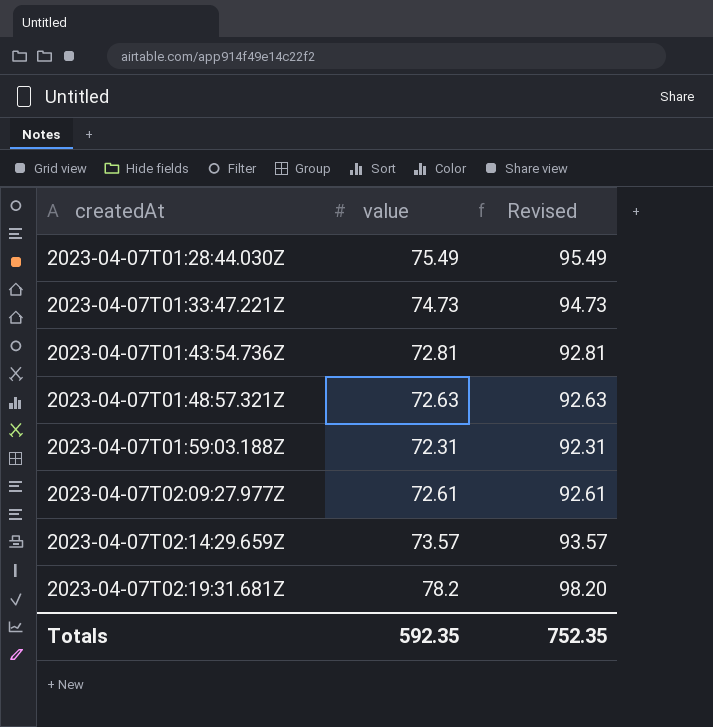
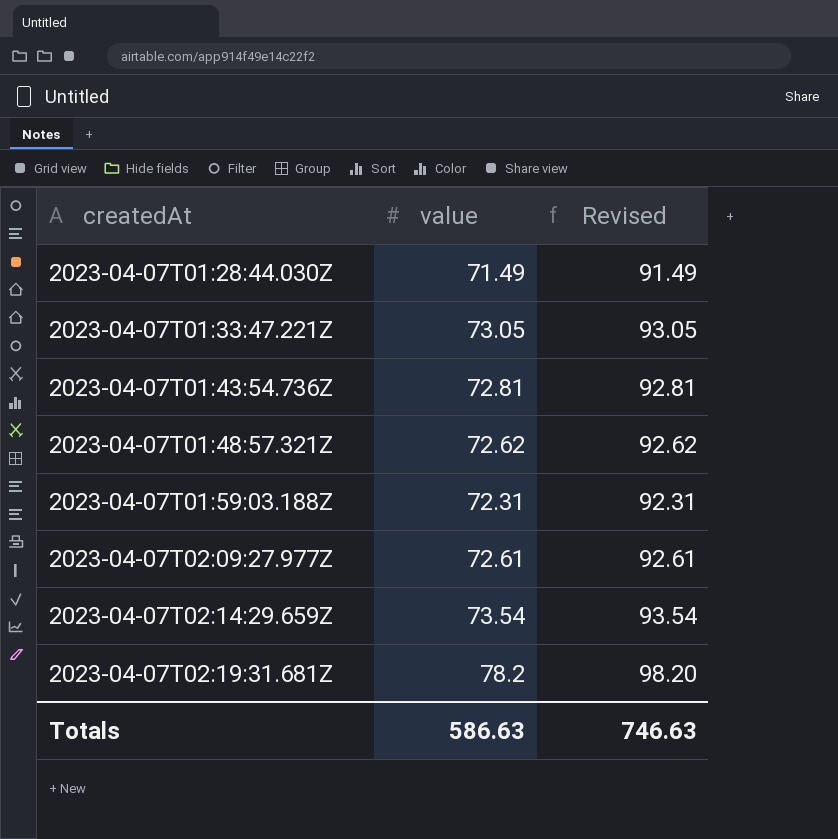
2023-04-07T01:28:44.030Z | value: 75.49 -> 71.49
2023-04-07T01:28:44.030Z | Revised: 95.49 -> 91.49
2023-04-07T01:33:47.221Z | value: 74.73 -> 73.05
2023-04-07T01:33:47.221Z | Revised: 94.73 -> 93.05
2023-04-07T01:48:57.321Z | value: 72.63 -> 72.62
2023-04-07T01:48:57.321Z | Revised: 92.63 -> 92.62
2023-04-07T02:14:29.659Z | value: 73.57 -> 73.54
2023-04-07T02:14:29.659Z | Revised: 93.57 -> 93.54
Totals | value: 592.35 -> 586.63
Totals | Revised: 752.35 -> 746.63

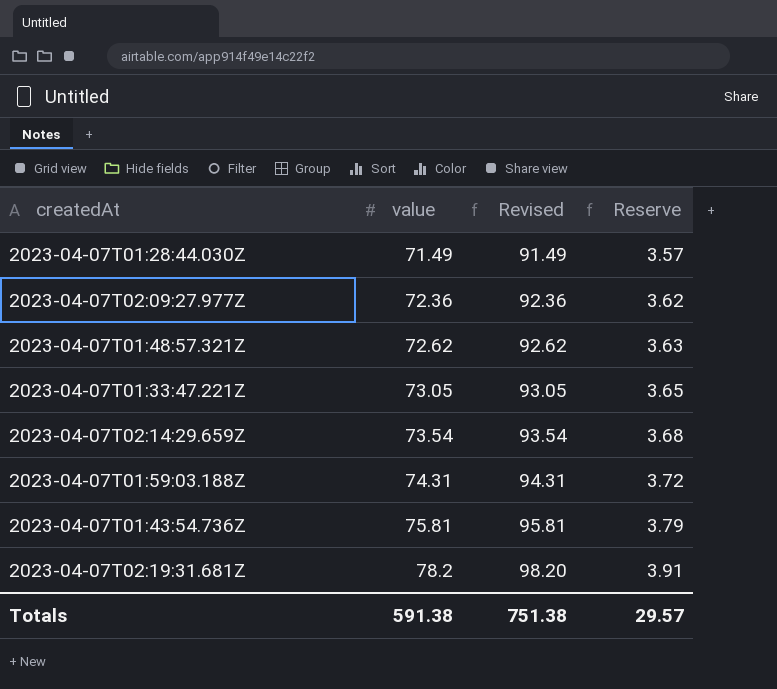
row order: createdAt ascending -> value ascending
column Reserve | formula: none -> [value] * 0.05
2023-04-07T02:09:27.977Z | value: 72.61 -> 72.36
2023-04-07T02:09:27.977Z | Revised: 92.61 -> 92.36
2023-04-07T01:59:03.188Z | value: 72.31 -> 74.31
2023-04-07T01:59:03.188Z | Revised: 92.31 -> 94.31
2023-04-07T01:43:54.736Z | value: 72.81 -> 75.81
2023-04-07T01:43:54.736Z | Revised: 92.81 -> 95.81
Totals | value: 586.63 -> 591.38
Totals | Revised: 746.63 -> 751.38

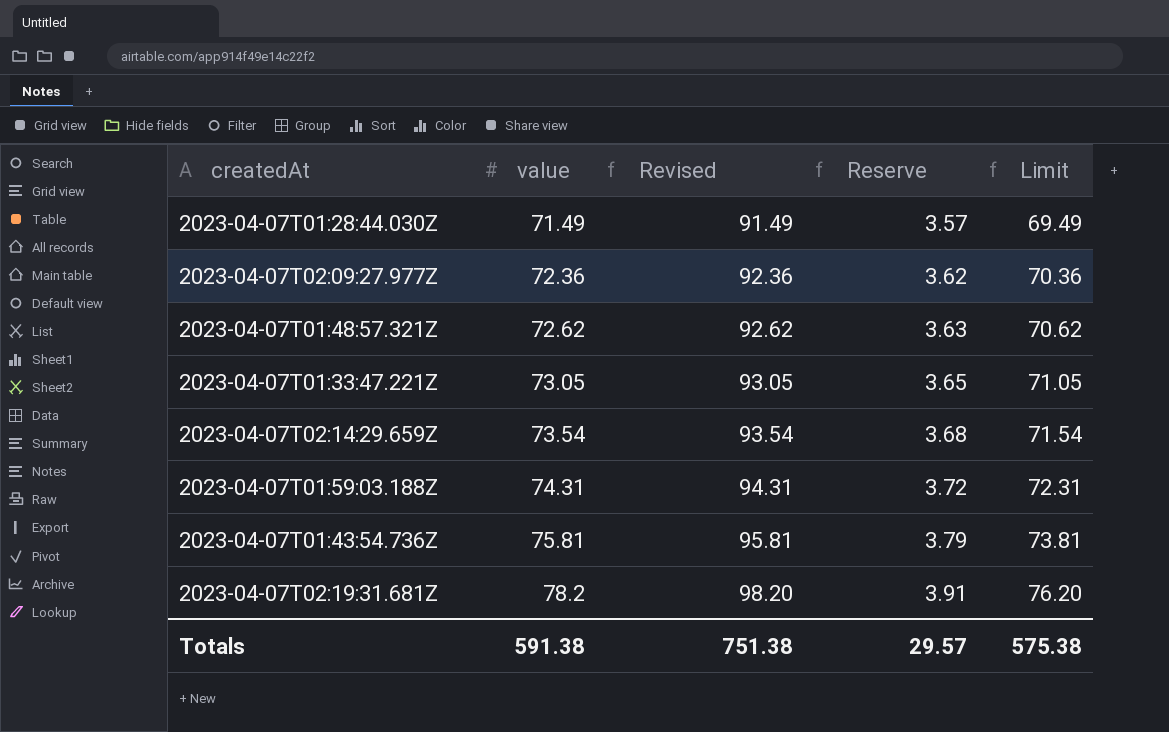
column Limit | formula: none -> [value] - 2

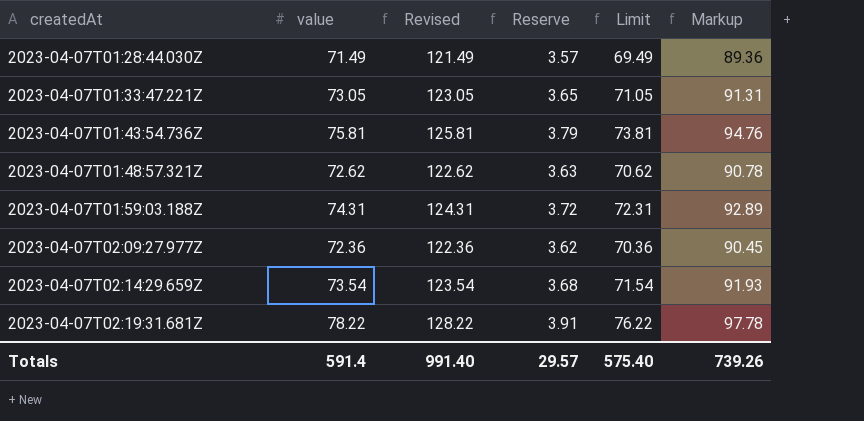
row order: value ascending -> createdAt ascending
column Revised | formula: [value] + 20 -> [value] + 50
column Markup | formula: none -> [value] * 1.25
2023-04-07T02:19:31.681Z | value: 78.2 -> 78.22
2023-04-07T02:19:31.681Z | Limit: 76.20 -> 76.22
Totals | value: 591.38 -> 591.4
Totals | Revised: 751.38 -> 991.40
Totals | Limit: 575.38 -> 575.40

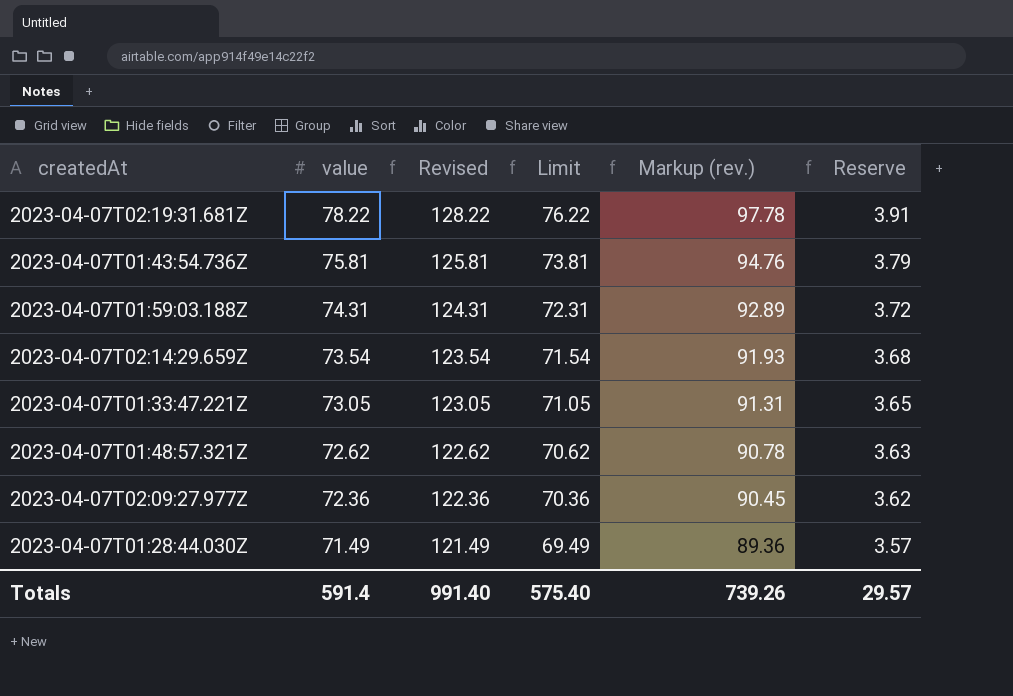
row order: createdAt ascending -> value descending
column name: Markup -> Markup (rev.)
column Reserve | position: 4 -> 6

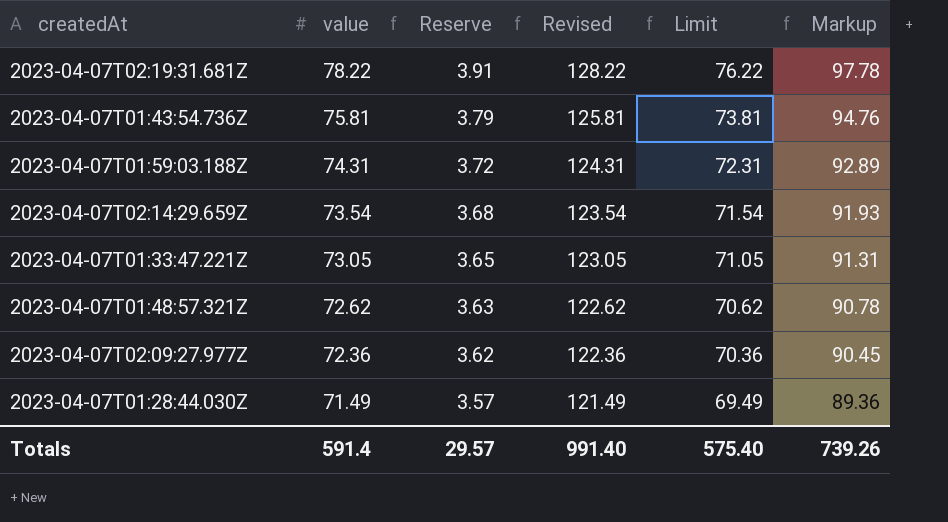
column Reserve | position: 6 -> 3
column name: Markup (rev.) -> Markup

